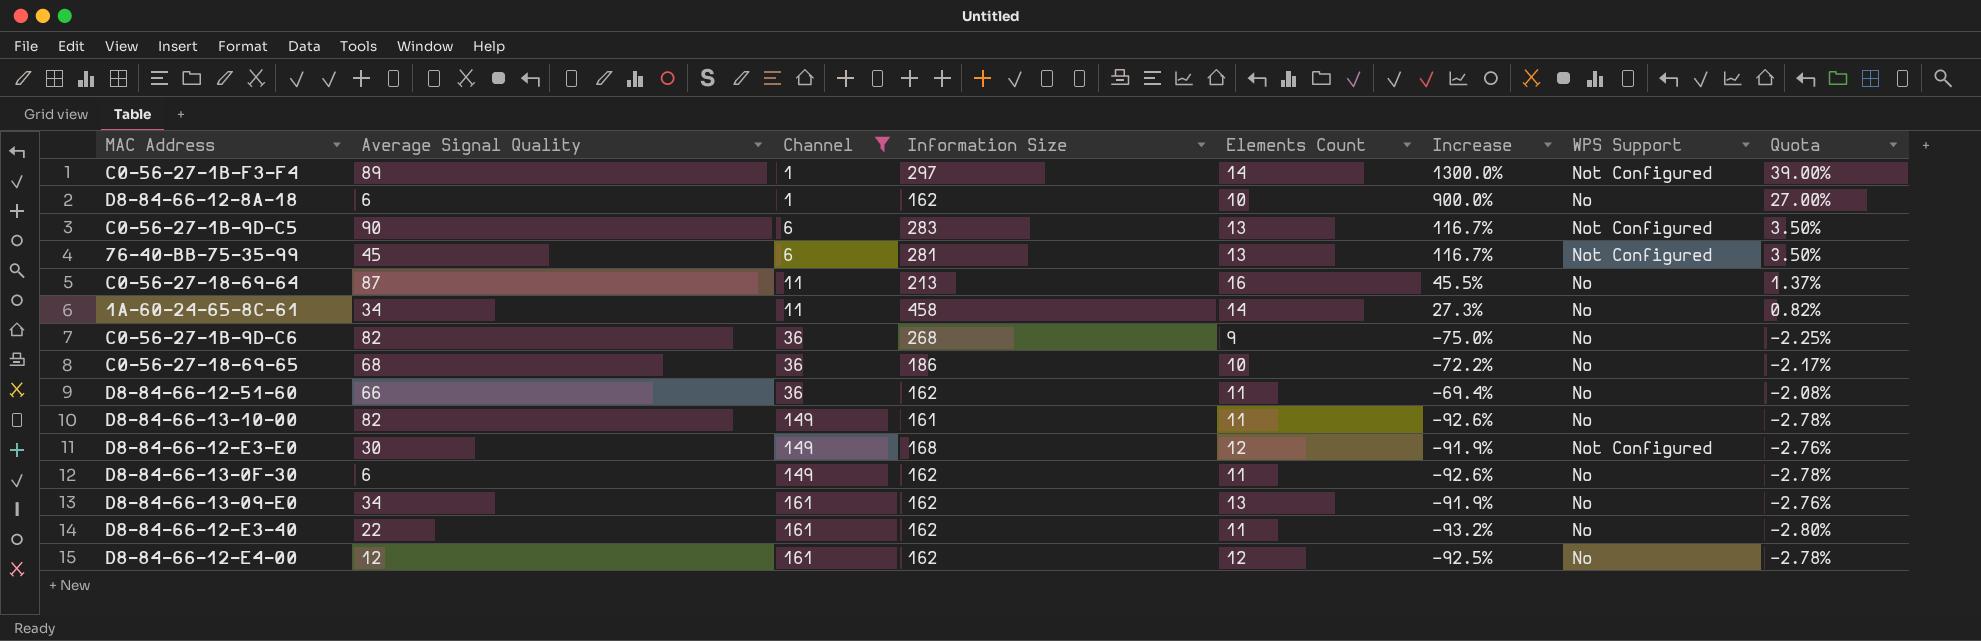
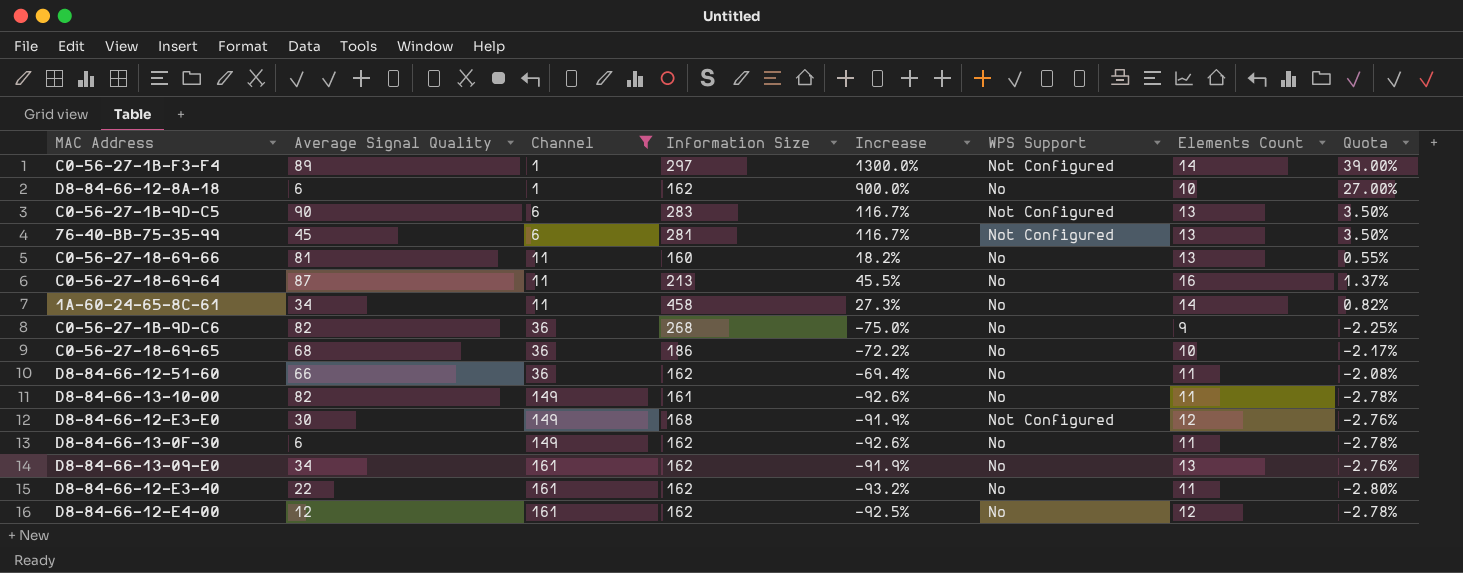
column Elements Count | position: 5 -> 7
row C0-56-27-18-69-66: none -> 81 | 11 | 160 | 18.2% | No | 13 | 0.55%

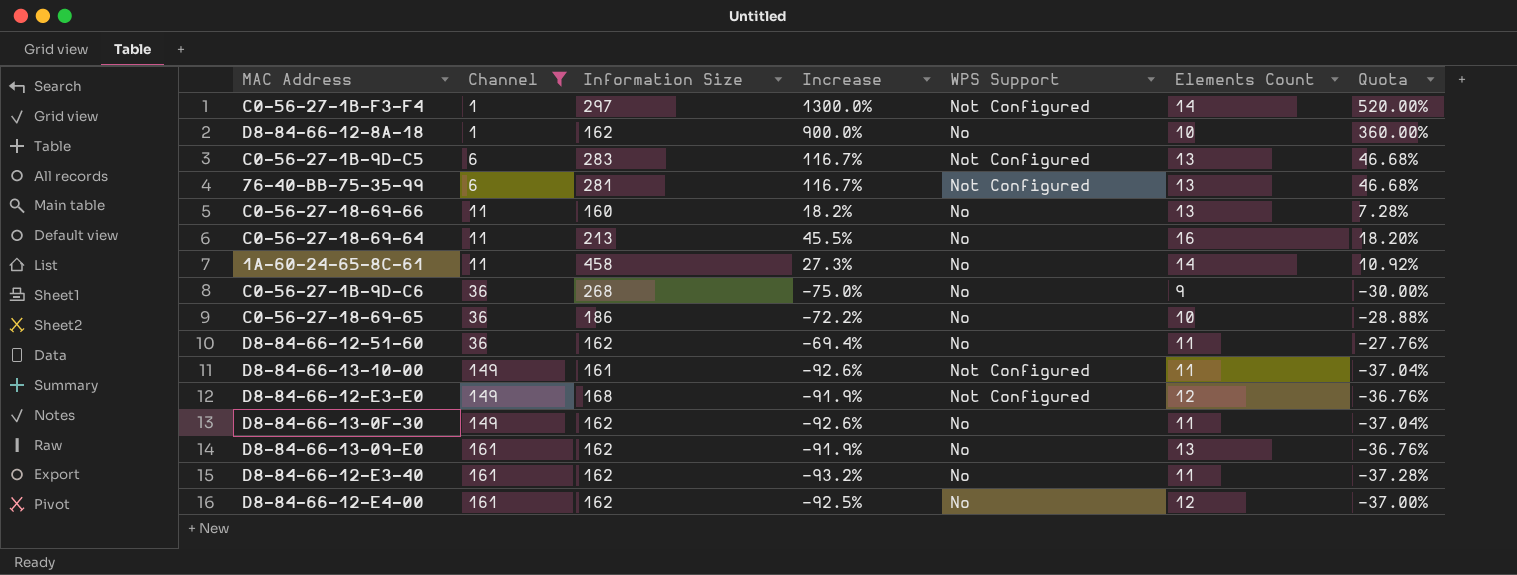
column Average Signal Quality | position: 2 -> none
column Quota | formula: [Increase] * 0.03 -> [Increase] * 0.4
D8-84-66-13-10-00 | WPS Support: No -> Not Configured

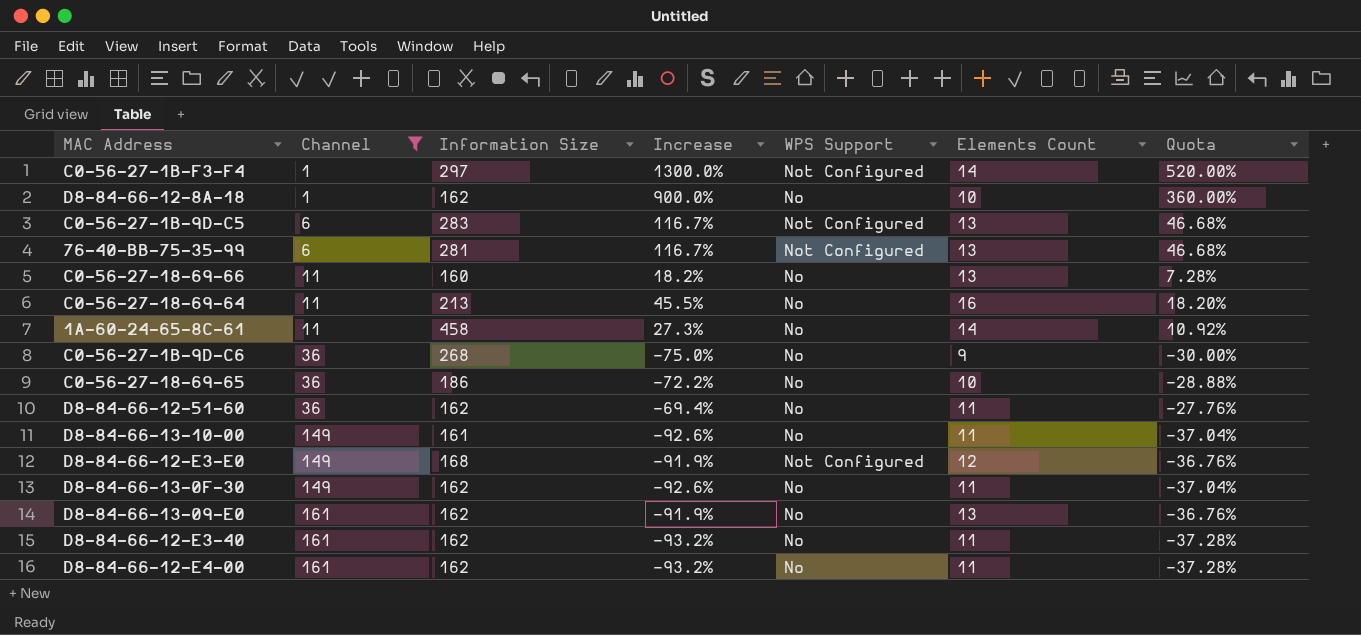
D8-84-66-13-10-00 | WPS Support: Not Configured -> No
D8-84-66-12-E4-00 | Increase: -92.5% -> -93.2%
D8-84-66-12-E4-00 | Elements Count: 12 -> 11
D8-84-66-12-E4-00 | Quota: -37.00% -> -37.28%

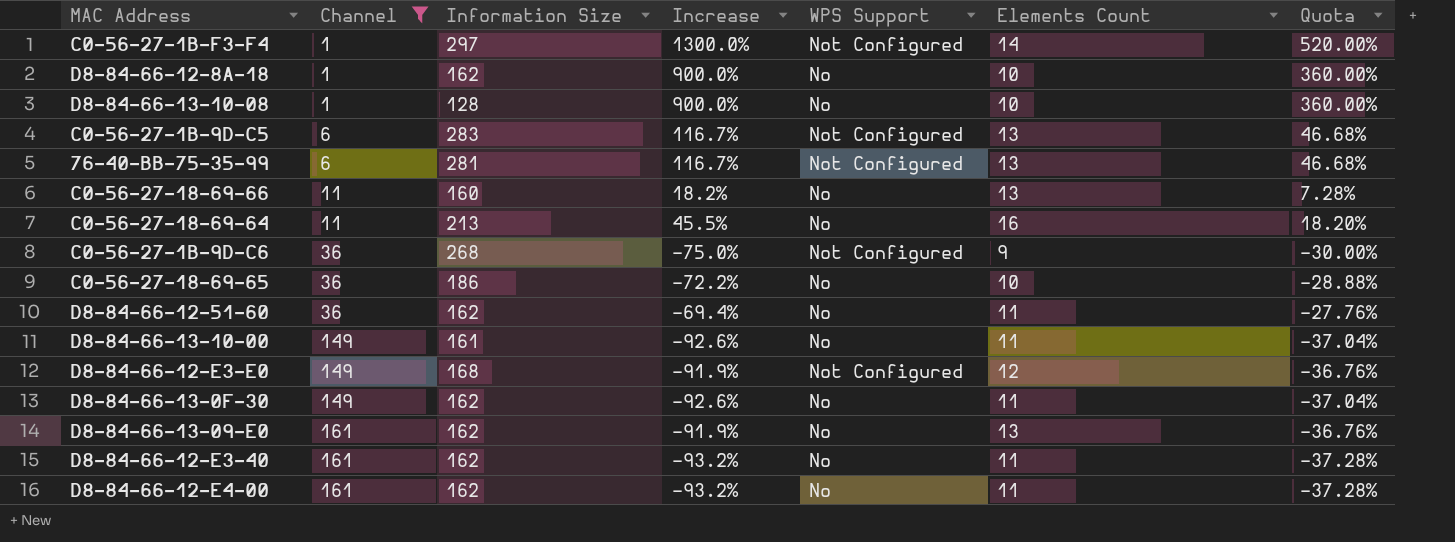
row 1A-60-24-65-8C-61: 11 | 458 | 27.3% | No | 14 | 10.92% -> none
row D8-84-66-13-10-08: none -> 1 | 128 | 900.0% | No | 10 | 360.00%
C0-56-27-1B-9D-C6 | WPS Support: No -> Not Configured

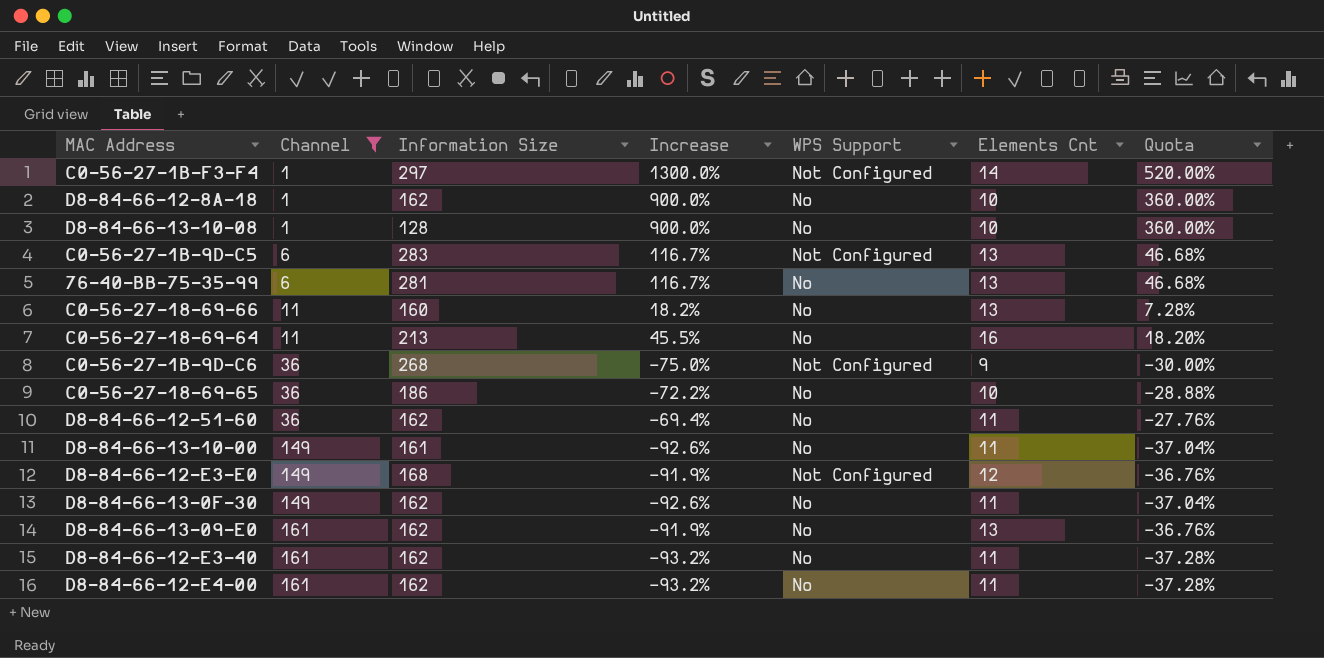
column name: Elements Count -> Elements Cnt
76-40-BB-75-35-99 | WPS Support: Not Configured -> No

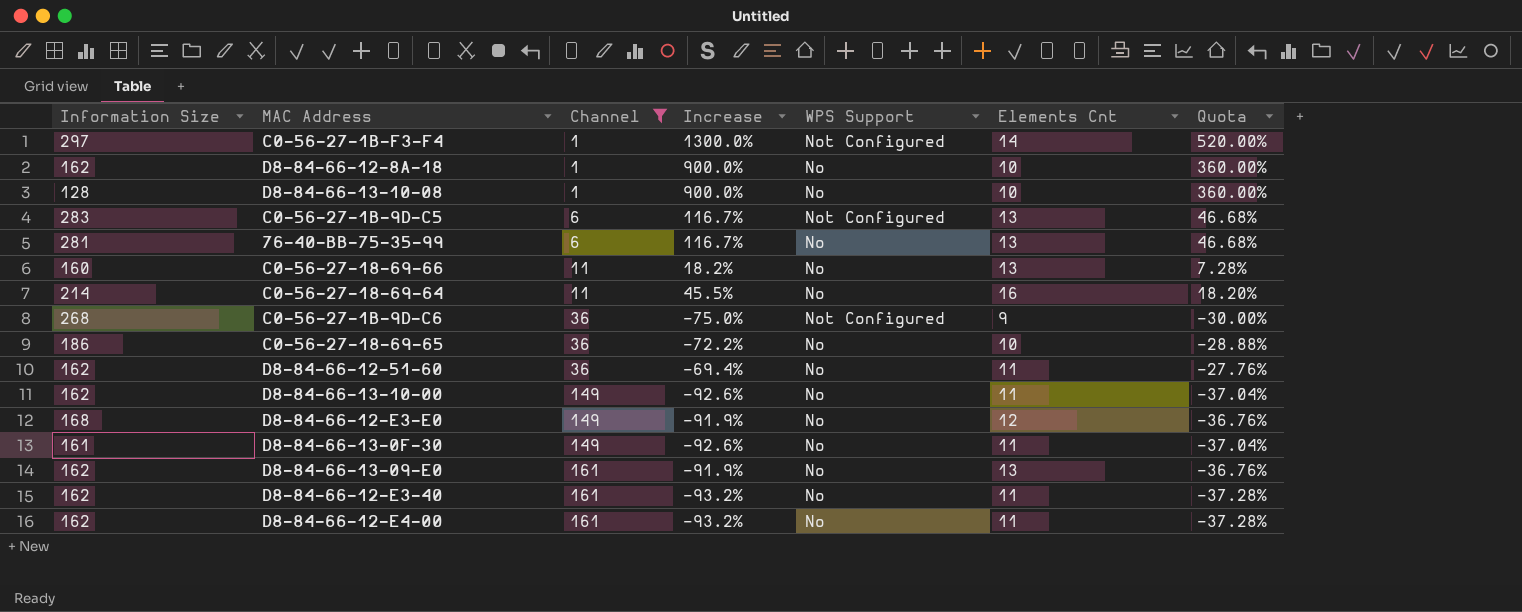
column Information Size | position: 3 -> 1
C0-56-27-18-69-64 | Information Size: 213 -> 214
D8-84-66-13-10-00 | Information Size: 161 -> 162
D8-84-66-12-E3-E0 | WPS Support: Not Configured -> No
D8-84-66-13-0F-30 | Information Size: 162 -> 161

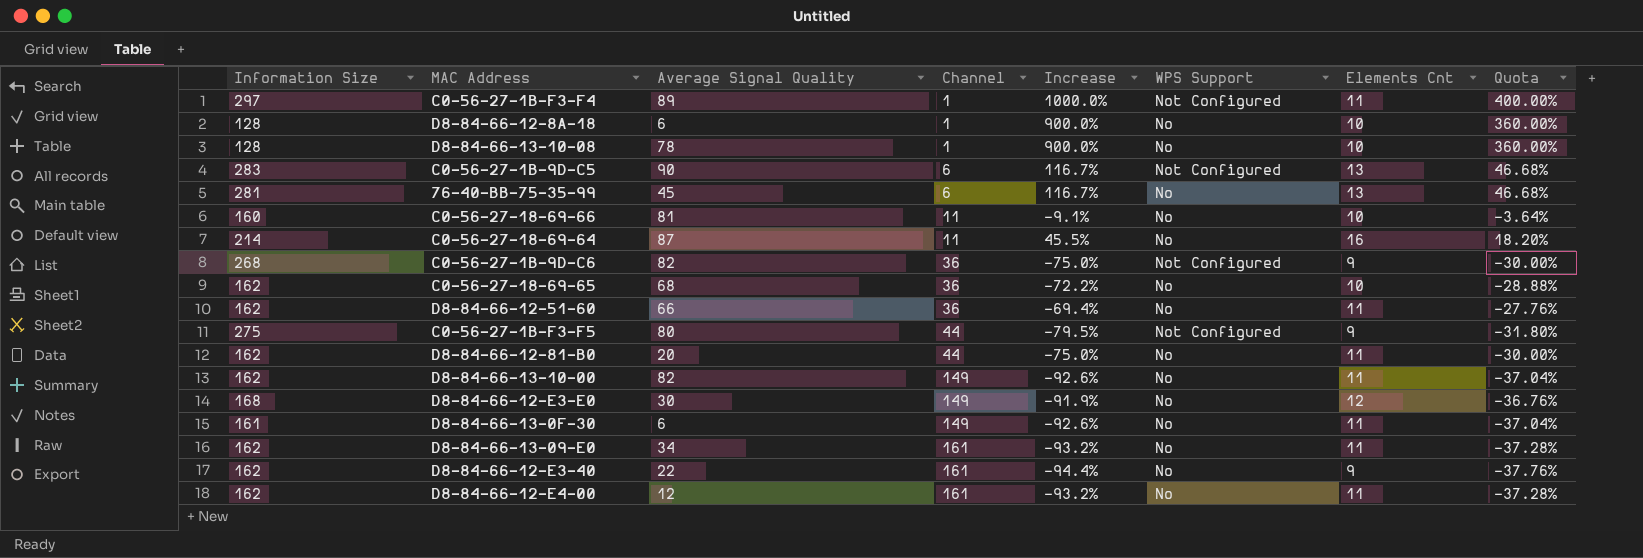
filter: Channel != 44 -> none
column Average Signal Quality | position: none -> 3
C0-56-27-1B-F3-F4 | Increase: 1300.0% -> 1000.0%
C0-56-27-1B-F3-F4 | Elements Cnt: 14 -> 11
C0-56-27-1B-F3-F4 | Quota: 520.00% -> 400.00%
D8-84-66-12-8A-18 | Information Size: 162 -> 128
C0-56-27-18-69-66 | Increase: 18.2% -> -9.1%
C0-56-27-18-69-66 | Elements Cnt: 13 -> 10
C0-56-27-18-69-66 | Quota: 7.28% -> -3.64%
C0-56-27-18-69-65 | Information Size: 186 -> 162
D8-84-66-13-09-E0 | Increase: -91.9% -> -93.2%
D8-84-66-13-09-E0 | Elements Cnt: 13 -> 11
D8-84-66-13-09-E0 | Quota: -36.76% -> -37.28%
D8-84-66-12-E3-40 | Increase: -93.2% -> -94.4%
D8-84-66-12-E3-40 | Elements Cnt: 11 -> 9
D8-84-66-12-E3-40 | Quota: -37.28% -> -37.76%

